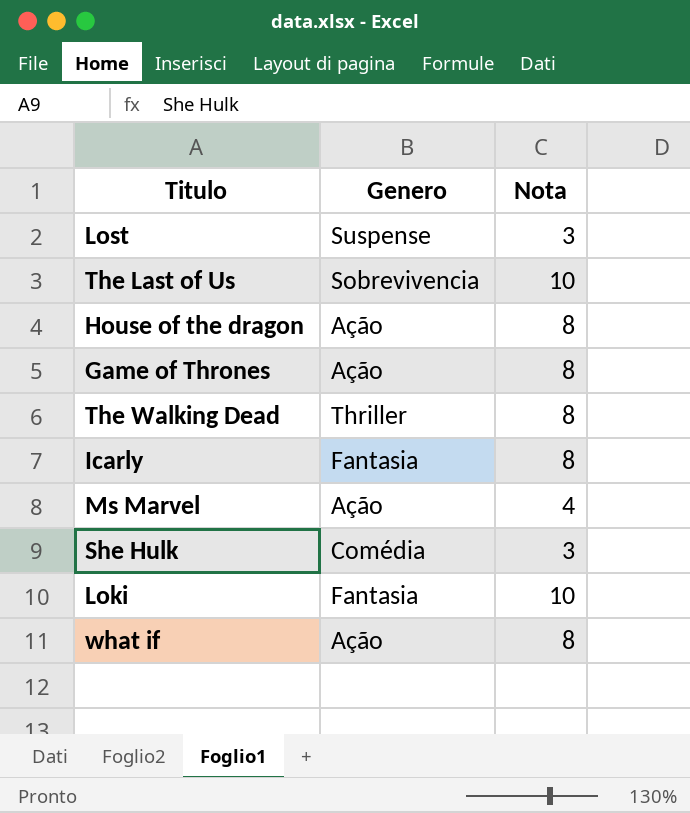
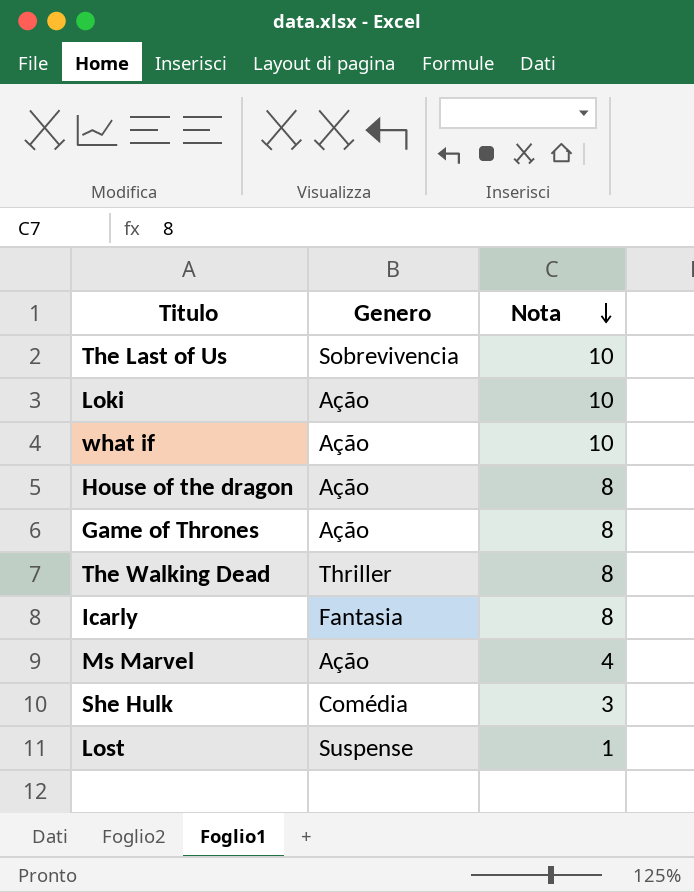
row order: none -> Nota descending
Loki | Genero: Fantasia -> Ação
what if | Nota: 8 -> 10
Lost | Nota: 3 -> 1

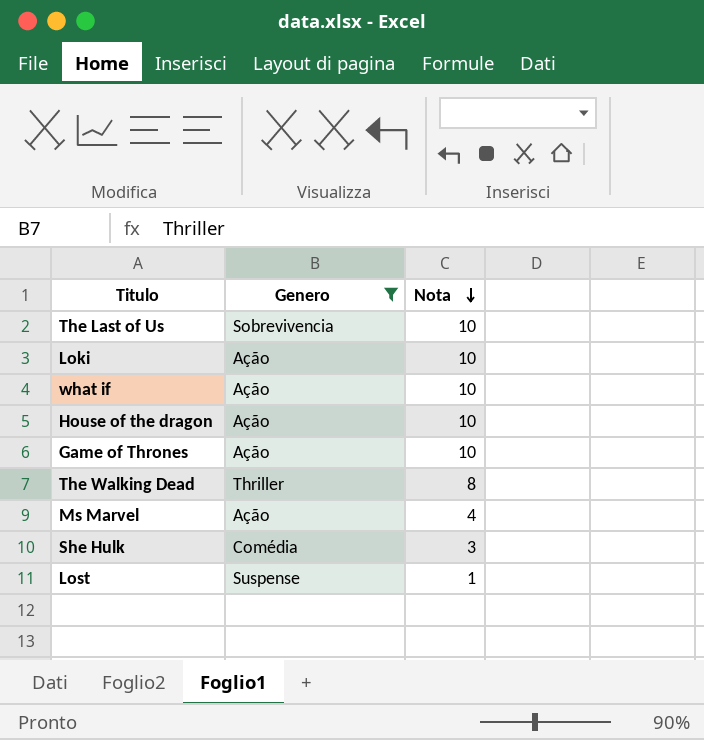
filter: none -> Genero != Fantasia
House of the dragon | Nota: 8 -> 10
Game of Thrones | Nota: 8 -> 10

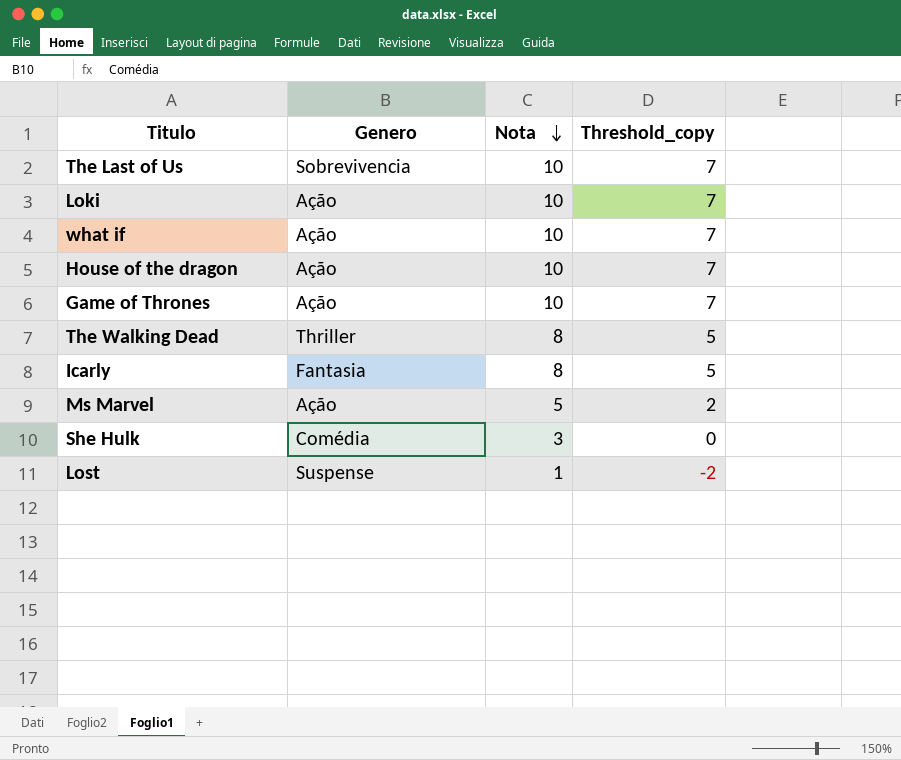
filter: Genero != Fantasia -> none
column Threshold_copy | formula: none -> [Nota] - 3
Ms Marvel | Nota: 4 -> 5

